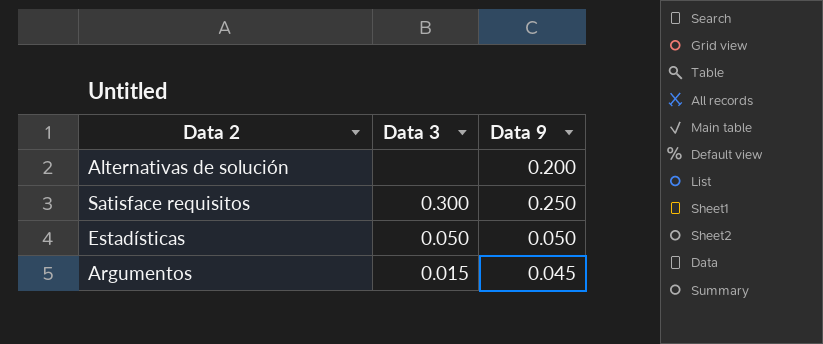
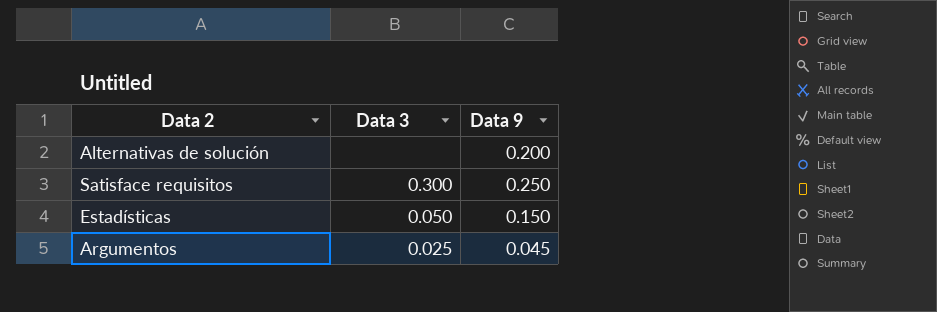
Estadísticas | Data 9: 0.050 -> 0.150
Argumentos | Data 3: 0.015 -> 0.025

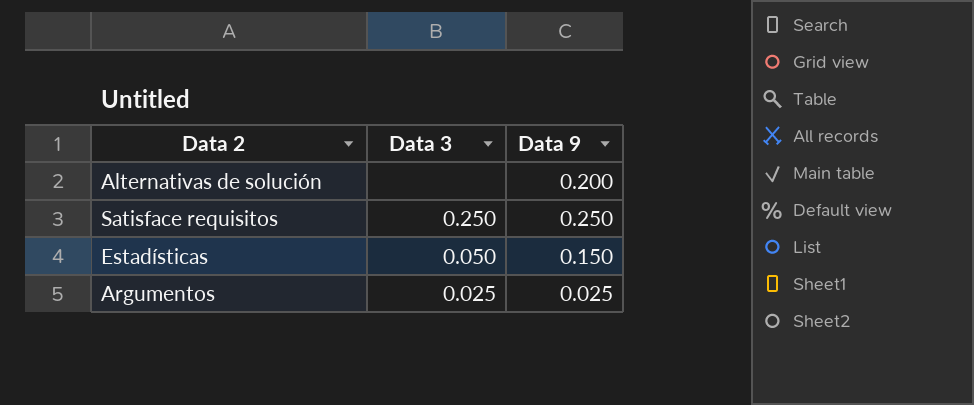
Satisface requisitos | Data 3: 0.300 -> 0.250
Argumentos | Data 9: 0.045 -> 0.025

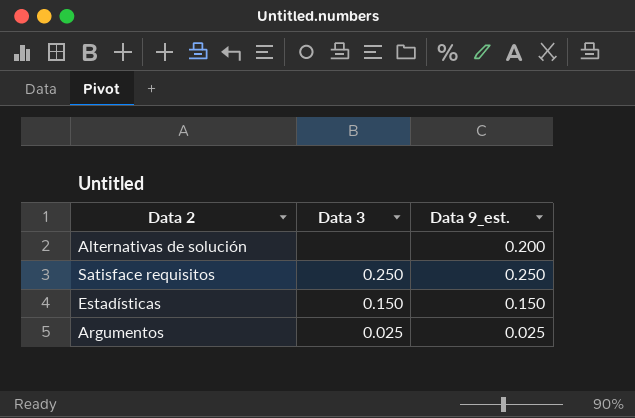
column name: Data 9 -> Data 9_est.
Estadísticas | Data 3: 0.050 -> 0.150

